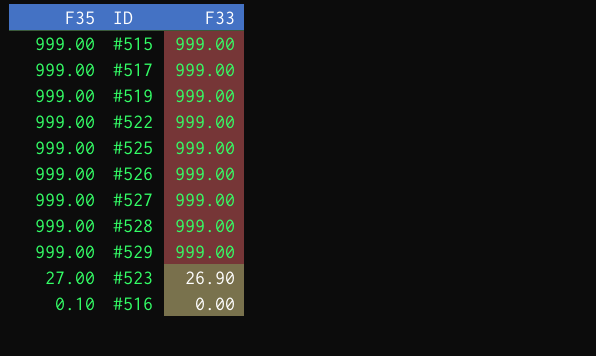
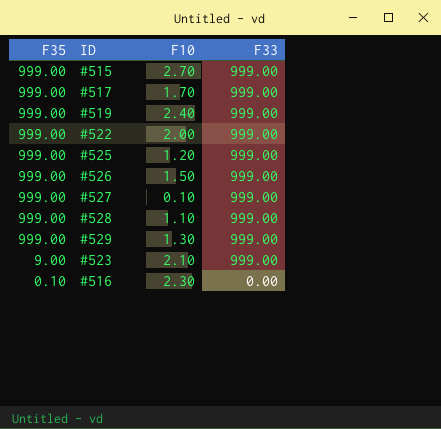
column F10 | position: none -> 3
#523 | F35: 27.00 -> 9.00
#523 | F33: 26.90 -> 999.00

